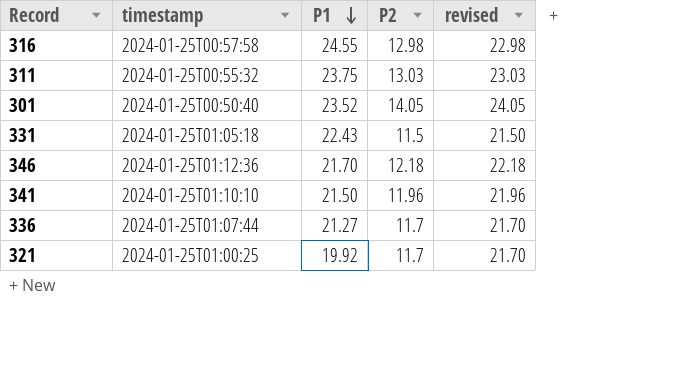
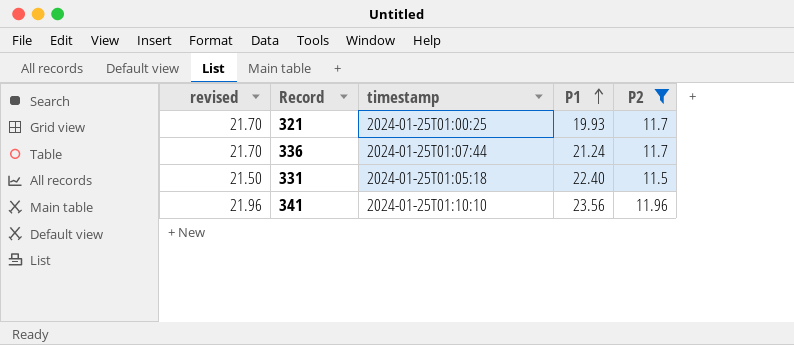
filter: none -> P2 <= 11.96
row order: P1 descending -> P1 ascending
column revised | position: 5 -> 1
321 | P1: 19.92 -> 19.93
336 | P1: 21.27 -> 21.24
331 | P1: 22.43 -> 22.40
341 | P1: 21.50 -> 23.56

